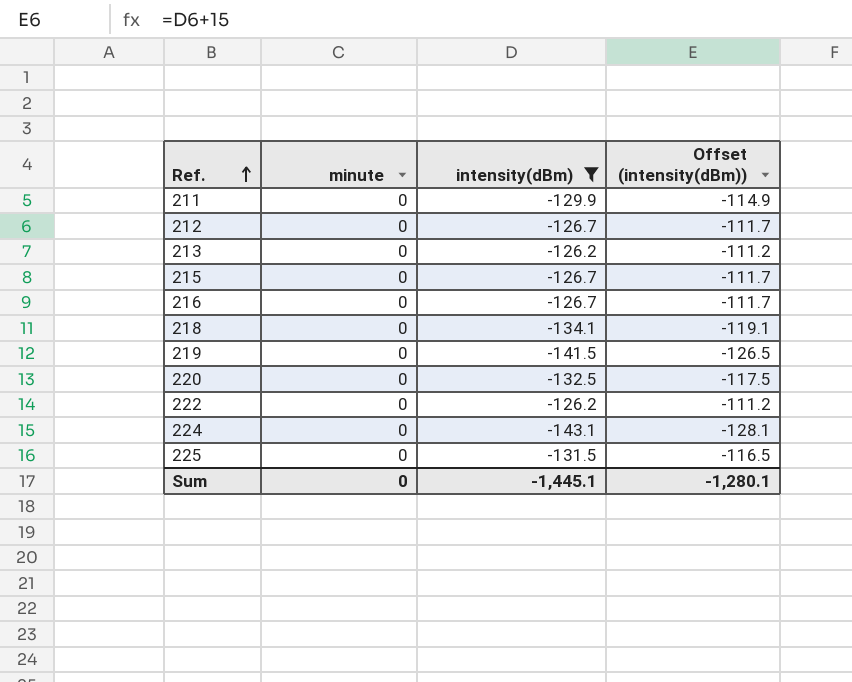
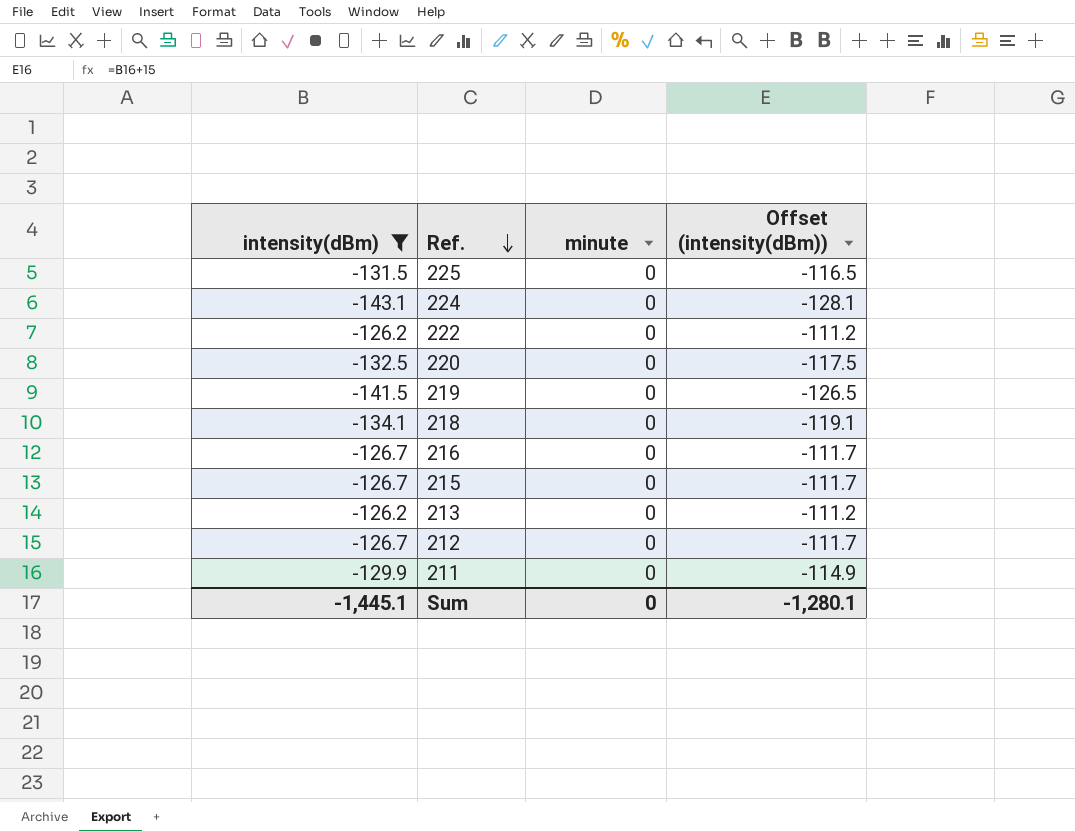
row order: Ref. ascending -> Ref. descending
column intensity(dBm) | position: 3 -> 1

